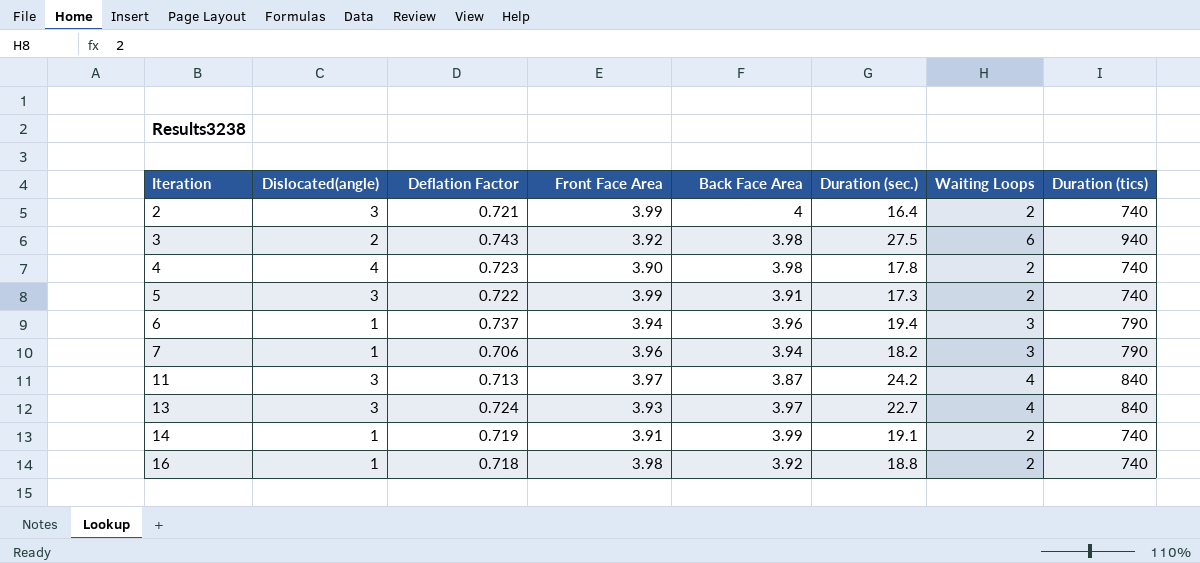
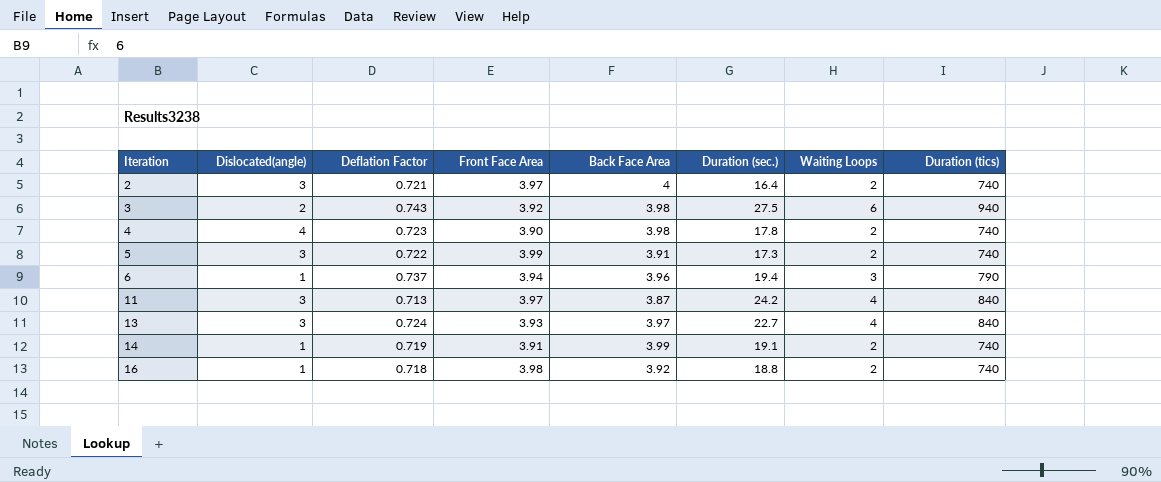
row 7: 1 | 0.706 | 3.96 | 3.94 | 18.2 | 3 | 790 -> none
2 | Front Face Area: 3.99 -> 3.97

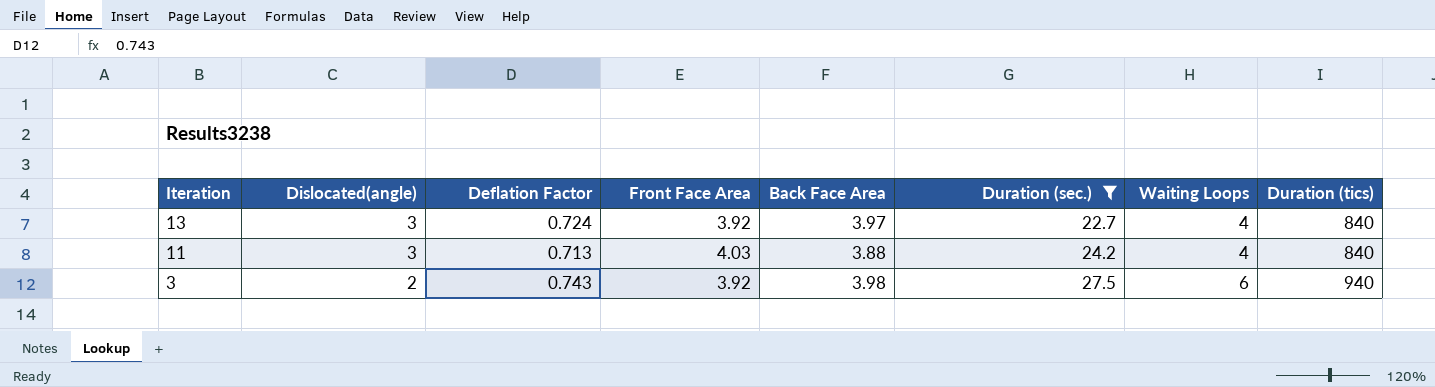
filter: none -> Duration (sec.) >= 22.7
row order: Iteration ascending -> Iteration descending
13 | Front Face Area: 3.93 -> 3.92
11 | Front Face Area: 3.97 -> 4.03
11 | Back Face Area: 3.87 -> 3.88

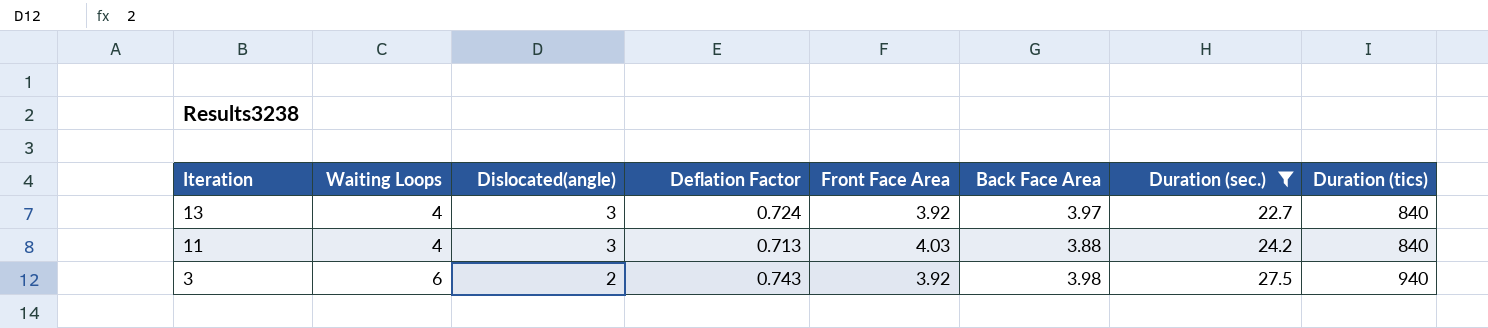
column Waiting Loops | position: 7 -> 2

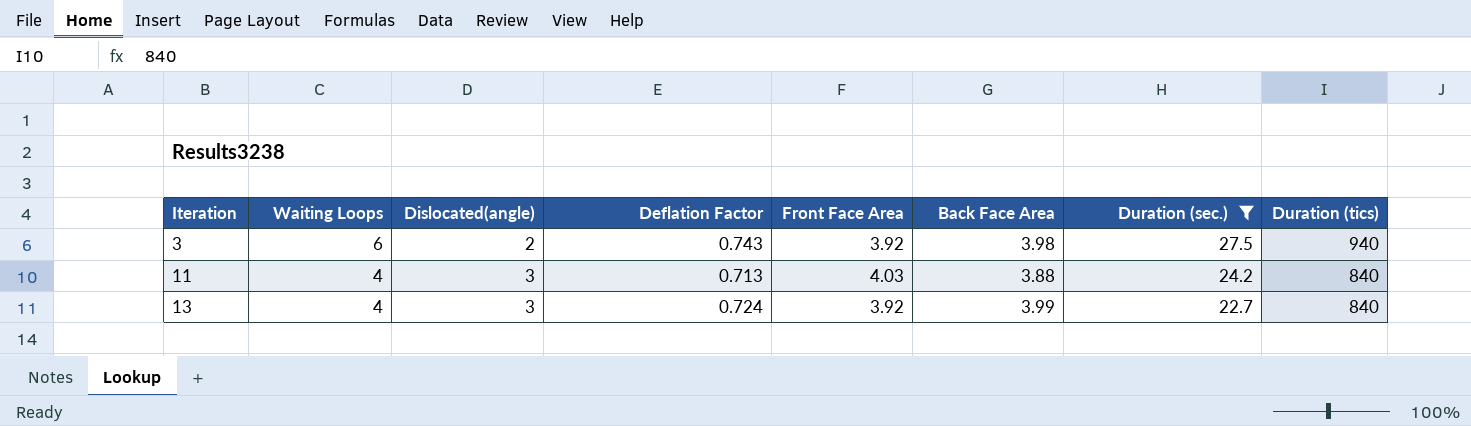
row order: Iteration descending -> Iteration ascending
13 | Back Face Area: 3.97 -> 3.99

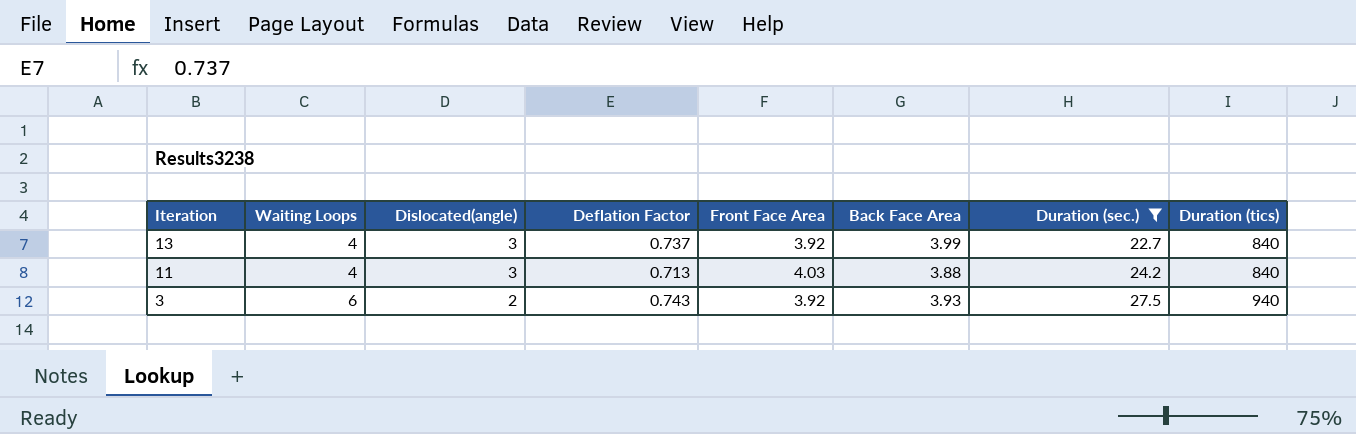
row order: Iteration ascending -> Iteration descending
13 | Deflation Factor: 0.724 -> 0.737
3 | Back Face Area: 3.98 -> 3.93

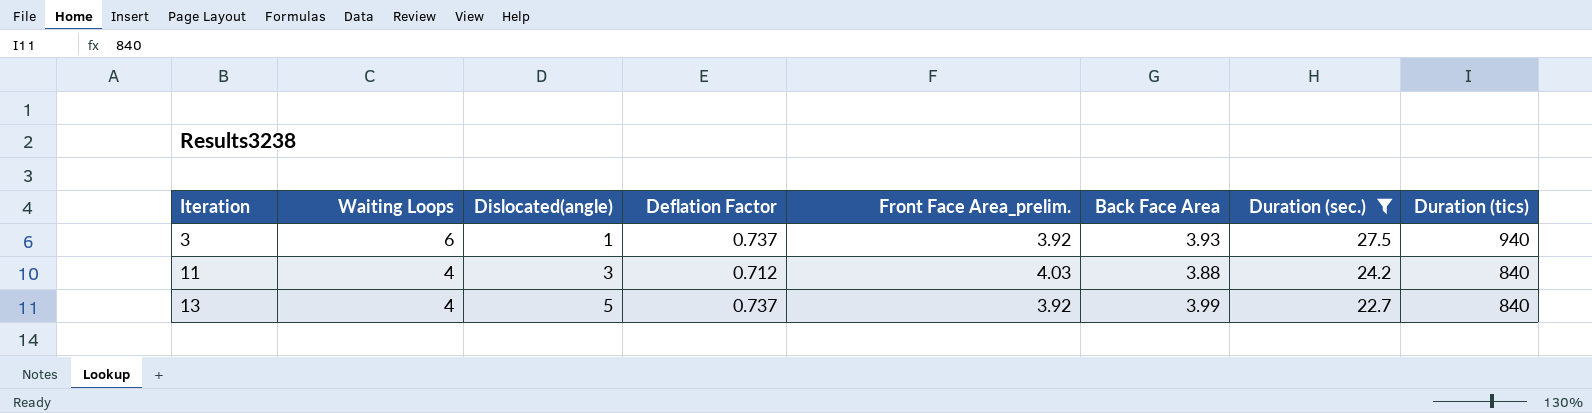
row order: Iteration descending -> Iteration ascending
column name: Front Face Area -> Front Face Area_prelim.
3 | Dislocated(angle): 2 -> 1
3 | Deflation Factor: 0.743 -> 0.737
11 | Deflation Factor: 0.713 -> 0.712
13 | Dislocated(angle): 3 -> 5

